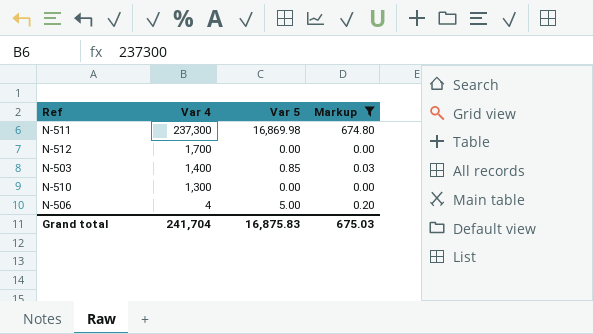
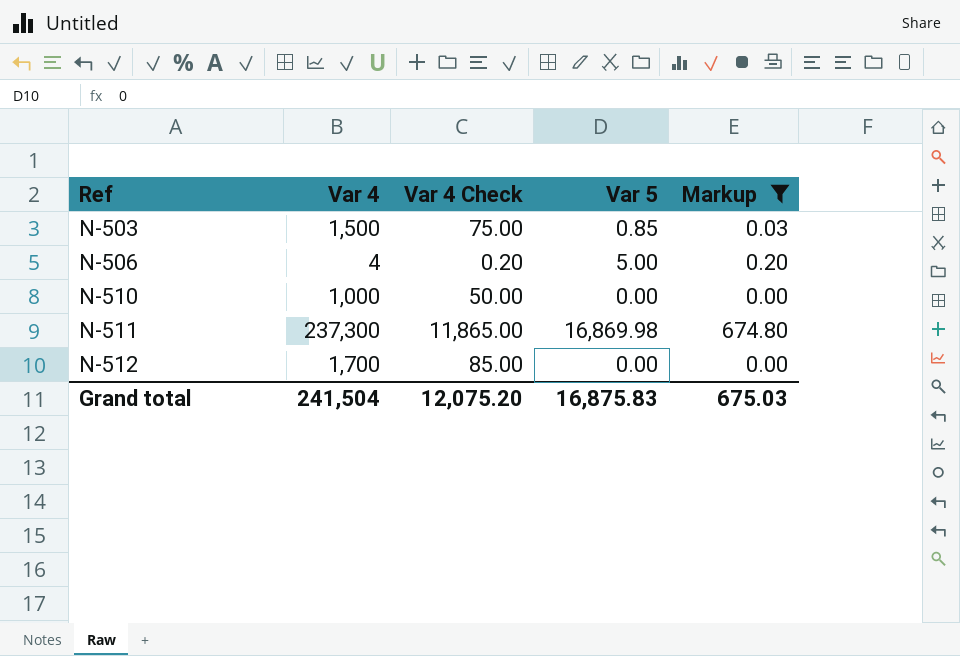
row order: Var 4 descending -> Ref ascending
column Var 4 Check | formula: none -> [Var 4] * 0.05
N-503 | Var 4: 1,400 -> 1,500
N-510 | Var 4: 1,300 -> 1,000
Grand total | Var 4: 241,704 -> 241,504

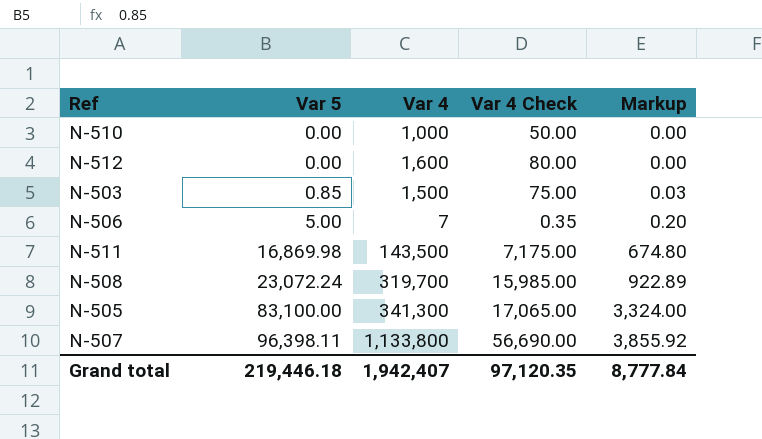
filter: Markup <= 674.80 -> none
row order: Ref ascending -> Var 5 ascending
column Var 5 | position: 4 -> 2
N-512 | Var 4: 1,700 -> 1,600
N-512 | Var 4 Check: 85.00 -> 80.00
N-506 | Var 4: 4 -> 7
N-506 | Var 4 Check: 0.20 -> 0.35
N-511 | Var 4: 237,300 -> 143,500
N-511 | Var 4 Check: 11,865.00 -> 7,175.00
Grand total | Var 5: 16,875.83 -> 219,446.18
Grand total | Var 4: 241,504 -> 1,942,407
Grand total | Var 4 Check: 12,075.20 -> 97,120.35
Grand total | Markup: 675.03 -> 8,777.84

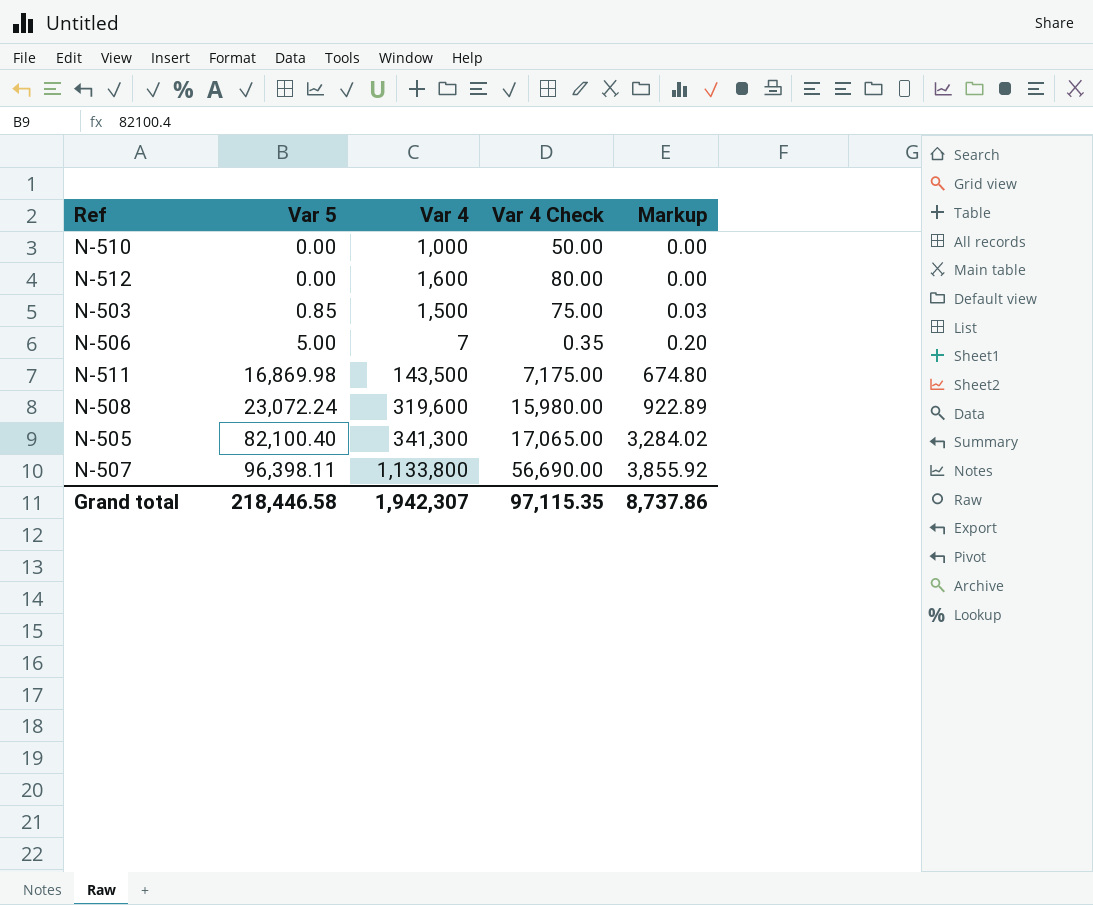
N-508 | Var 4: 319,700 -> 319,600
N-508 | Var 4 Check: 15,985.00 -> 15,980.00
N-505 | Var 5: 83,100.00 -> 82,100.40
N-505 | Markup: 3,324.00 -> 3,284.02
Grand total | Var 5: 219,446.18 -> 218,446.58
Grand total | Var 4: 1,942,407 -> 1,942,307
Grand total | Var 4 Check: 97,120.35 -> 97,115.35
Grand total | Markup: 8,777.84 -> 8,737.86

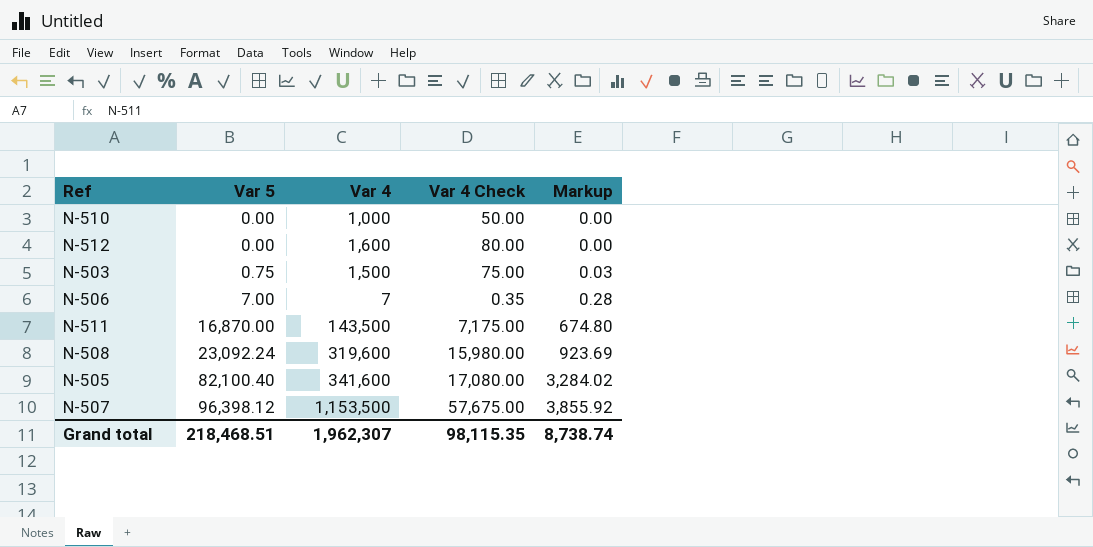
N-503 | Var 5: 0.85 -> 0.75
N-506 | Var 5: 5.00 -> 7.00
N-506 | Markup: 0.20 -> 0.28
N-511 | Var 5: 16,869.98 -> 16,870.00
N-508 | Var 5: 23,072.24 -> 23,092.24
N-508 | Markup: 922.89 -> 923.69
N-505 | Var 4: 341,300 -> 341,600
N-505 | Var 4 Check: 17,065.00 -> 17,080.00
N-507 | Var 5: 96,398.11 -> 96,398.12
N-507 | Var 4: 1,133,800 -> 1,153,500
N-507 | Var 4 Check: 56,690.00 -> 57,675.00
Grand total | Var 5: 218,446.58 -> 218,468.51
Grand total | Var 4: 1,942,307 -> 1,962,307
Grand total | Var 4 Check: 97,115.35 -> 98,115.35
Grand total | Markup: 8,737.86 -> 8,738.74

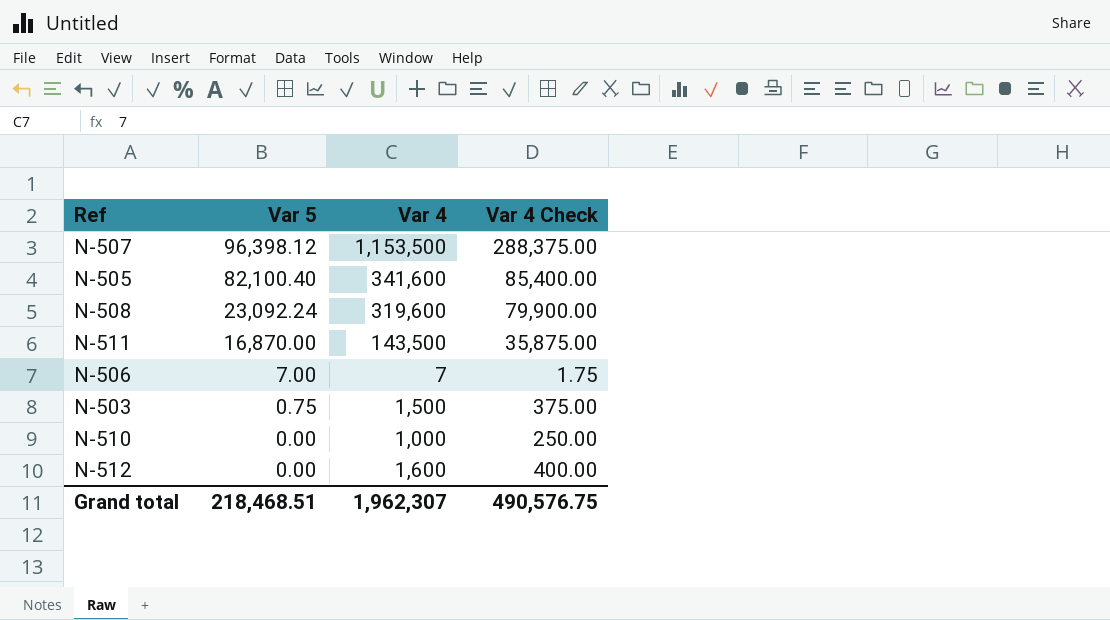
row order: Var 5 ascending -> Var 5 descending
column Markup | formula: [Var 5] * 0.04 -> none
column Var 4 Check | formula: [Var 4] * 0.05 -> [Var 4] * 0.25
Grand total | Var 4 Check: 98,115.35 -> 490,576.75

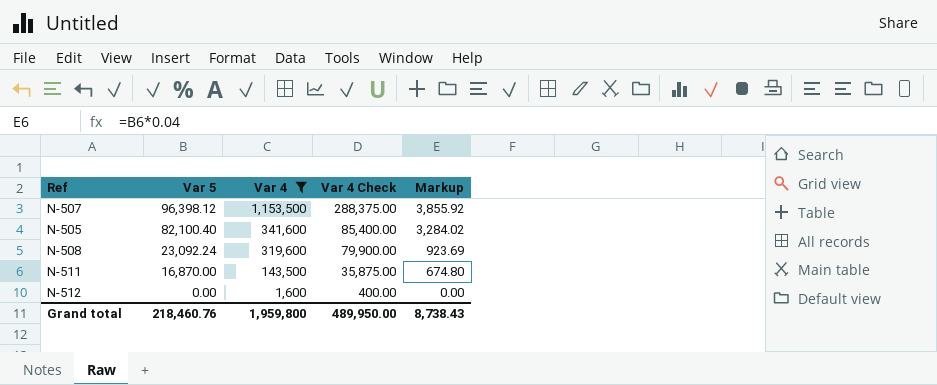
filter: none -> Var 4 >= 1,600
column Markup | formula: none -> [Var 5] * 0.04
Grand total | Var 5: 218,468.51 -> 218,460.76
Grand total | Var 4: 1,962,307 -> 1,959,800
Grand total | Var 4 Check: 490,576.75 -> 489,950.00

